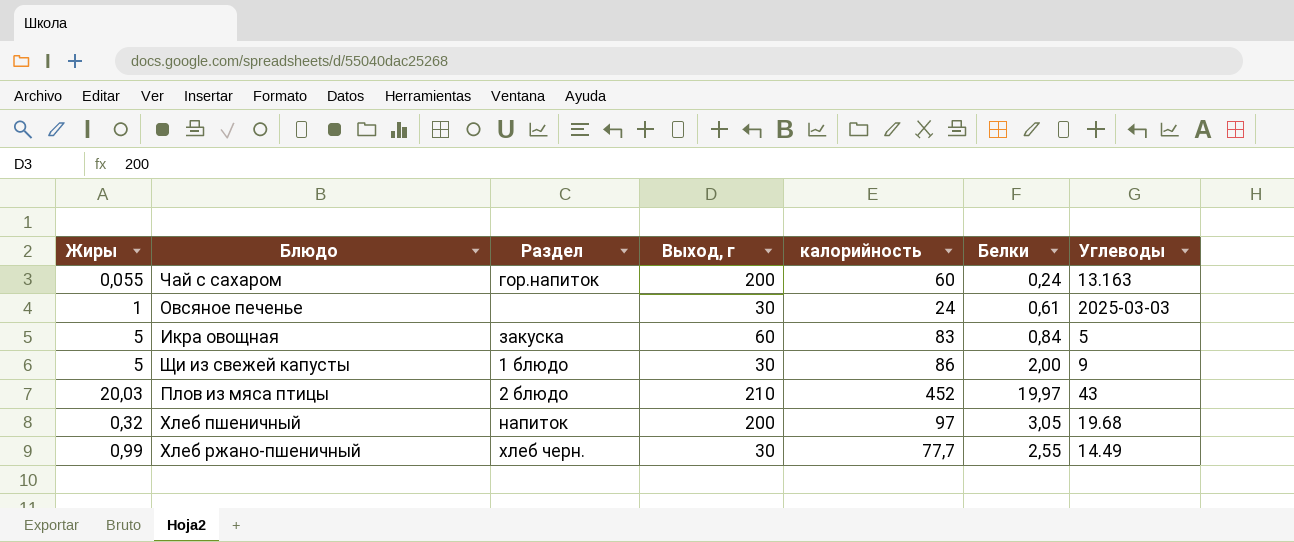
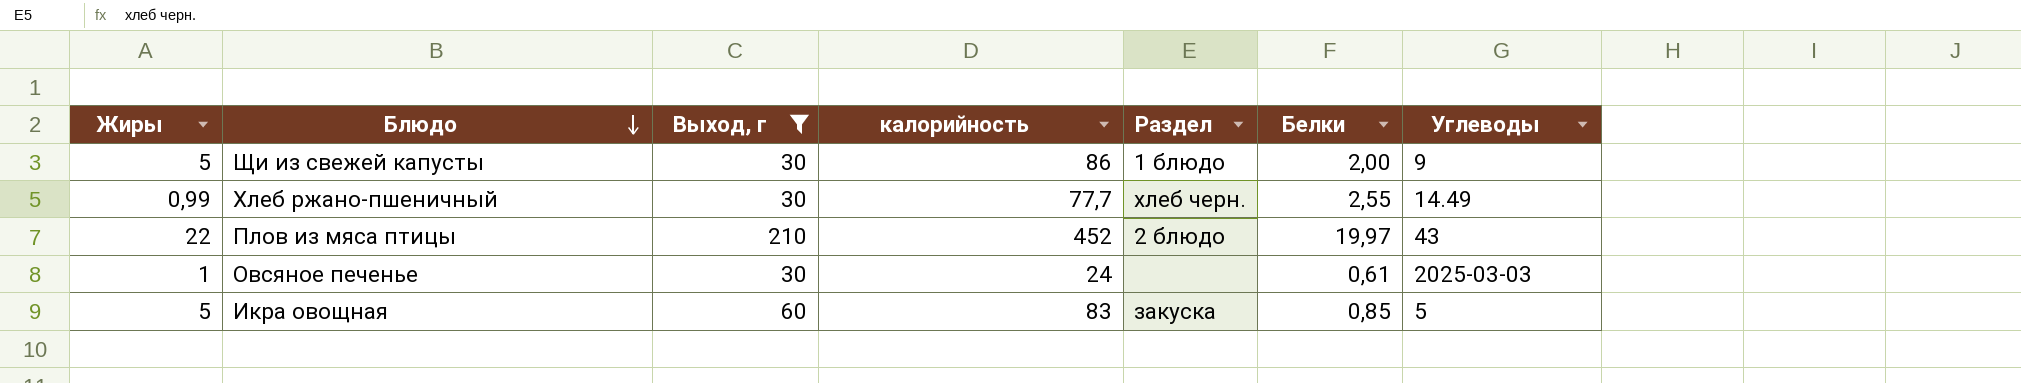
filter: none -> Выход, г != 200
row order: none -> Блюдо descending
column Раздел | position: 3 -> 5
Плов из мяса птицы | Жиры: 20,03 -> 22
Икра овощная | Белки: 0,84 -> 0,85

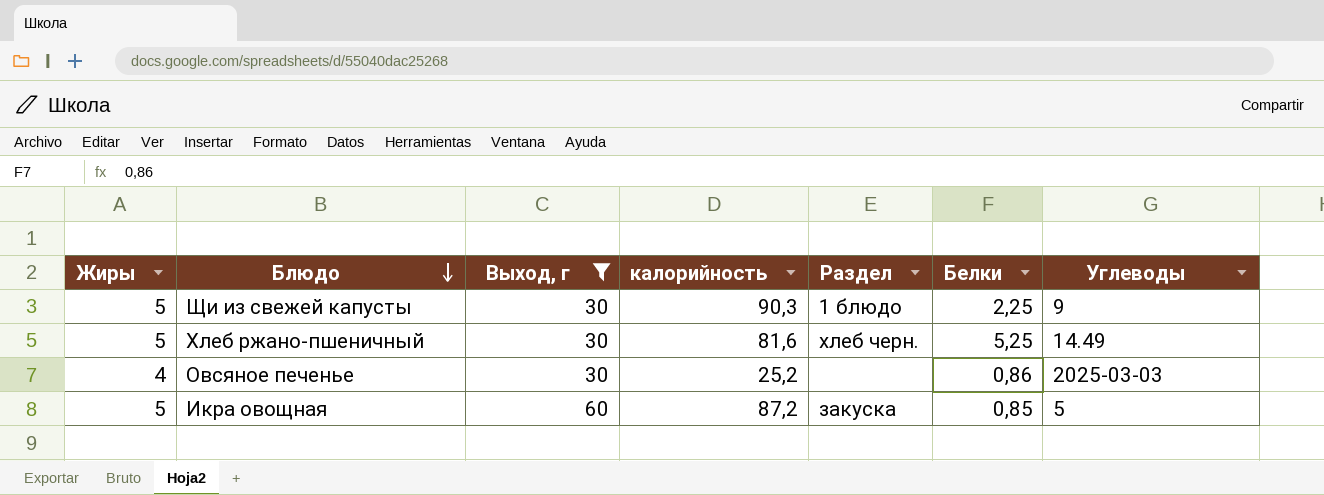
row Плов из мяса птицы: 22 | 210 | 452 | 2 блюдо | 19,97 | 43 -> none
Щи из свежей капусты | калорийность: 86 -> 90,3
Щи из свежей капусты | Белки: 2,00 -> 2,25
Хлеб ржано-пшеничный | Жиры: 0,99 -> 5
Хлеб ржано-пшеничный | калорийность: 77,7 -> 81,6
Хлеб ржано-пшеничный | Белки: 2,55 -> 5,25
Овсяное печенье | Жиры: 1 -> 4
Овсяное печенье | калорийность: 24 -> 25,2
Овсяное печенье | Белки: 0,61 -> 0,86
Икра овощная | калорийность: 83 -> 87,2

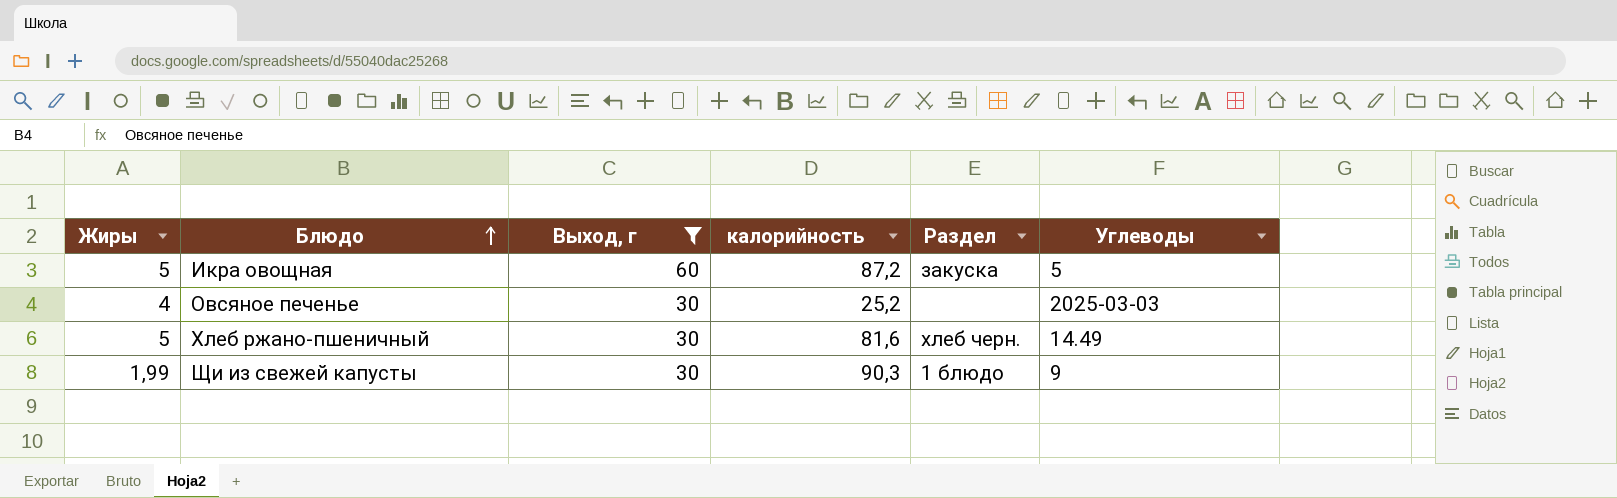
row order: Блюдо descending -> Блюдо ascending
column Белки | position: 6 -> none
Щи из свежей капусты | Жиры: 5 -> 1,99

